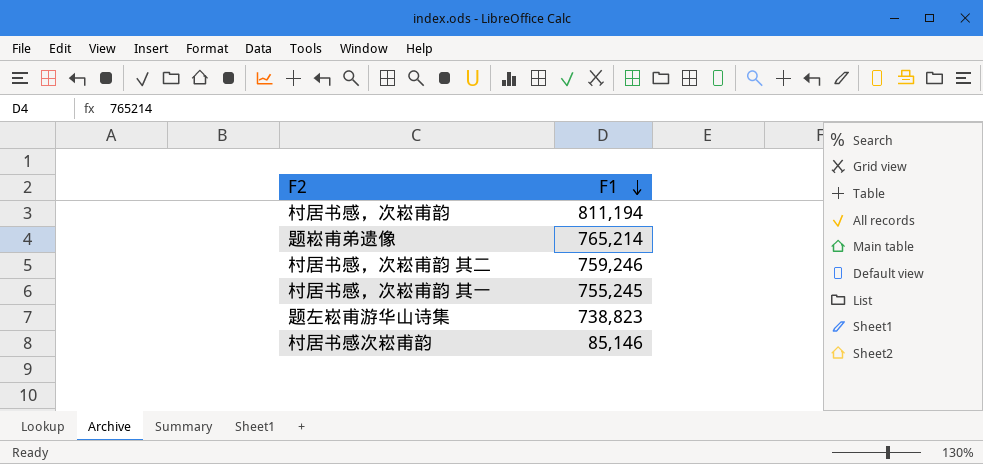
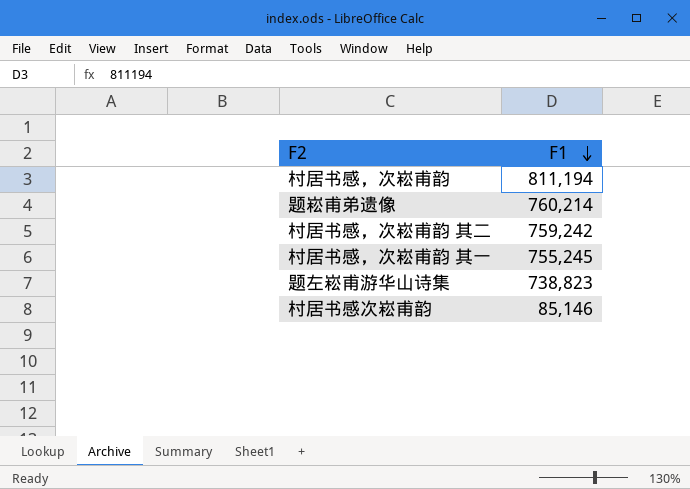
题崧甫弟遗像 | F1: 765,214 -> 760,214
村居书感，次崧甫韵 其二 | F1: 759,246 -> 759,242

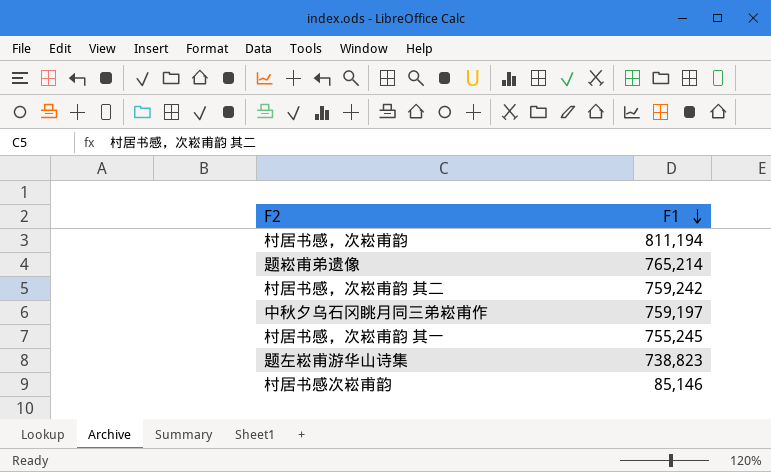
题崧甫弟遗像 | F1: 760,214 -> 765,214
row 中秋夕乌石冈眺月同三弟崧甫作: none -> 759,197

